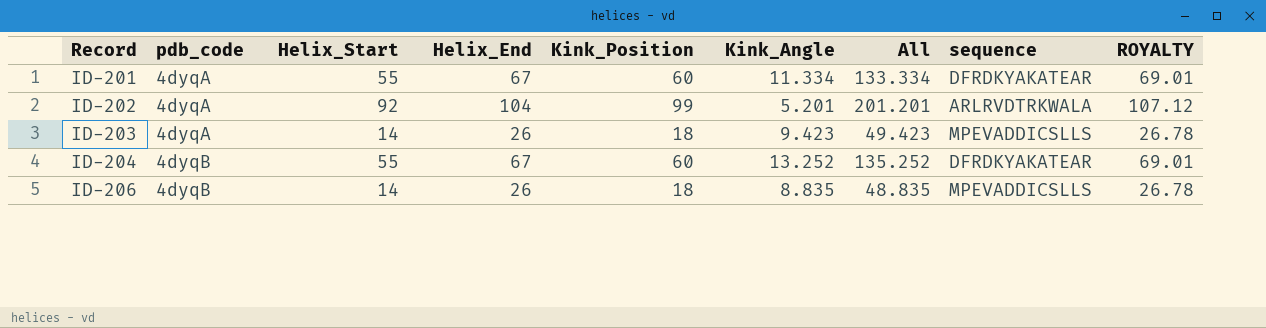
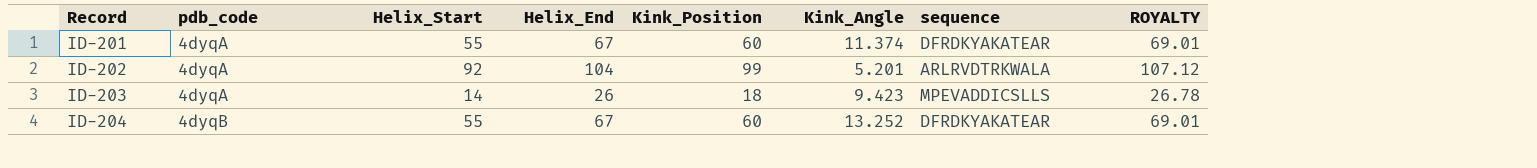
column All | formula: [Helix_Start] + [Helix_End] + [Kink_Angle] -> none
row ID-206: 4dyqB | 14 | 26 | 18 | 8.835 | 48.835 | MPEVADDICSLLS | 26.78 -> none
ID-201 | Kink_Angle: 11.334 -> 11.374

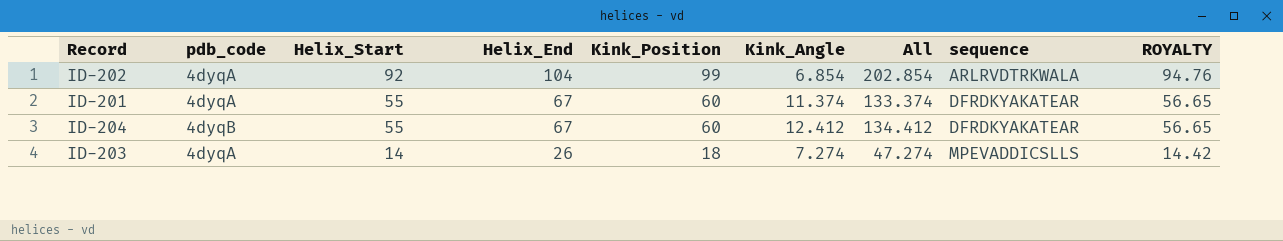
row order: Record ascending -> Helix_Start descending
column All | formula: none -> [Helix_Start] + [Helix_End] + [Kink_Angle]
column ROYALTY | formula: [Helix_End] * 1.03 -> [Helix_Start] * 1.03
ID-202 | Kink_Angle: 5.201 -> 6.854
ID-204 | Kink_Angle: 13.252 -> 12.412
ID-203 | Kink_Angle: 9.423 -> 7.274

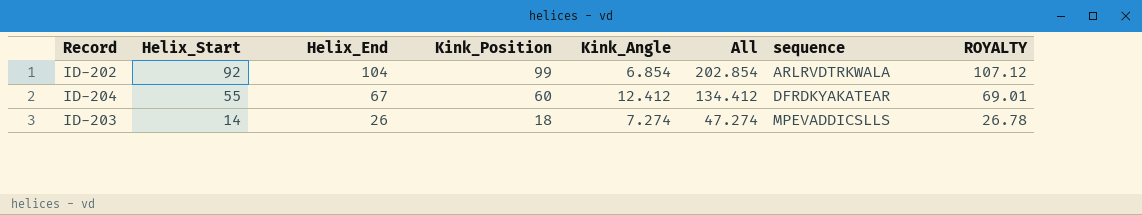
column pdb_code | position: 2 -> none
column ROYALTY | formula: [Helix_Start] * 1.03 -> [Helix_End] * 1.03
row ID-201: 4dyqA | 55 | 67 | 60 | 11.374 | 133.374 | DFRDKYAKATEAR | 56.65 -> none

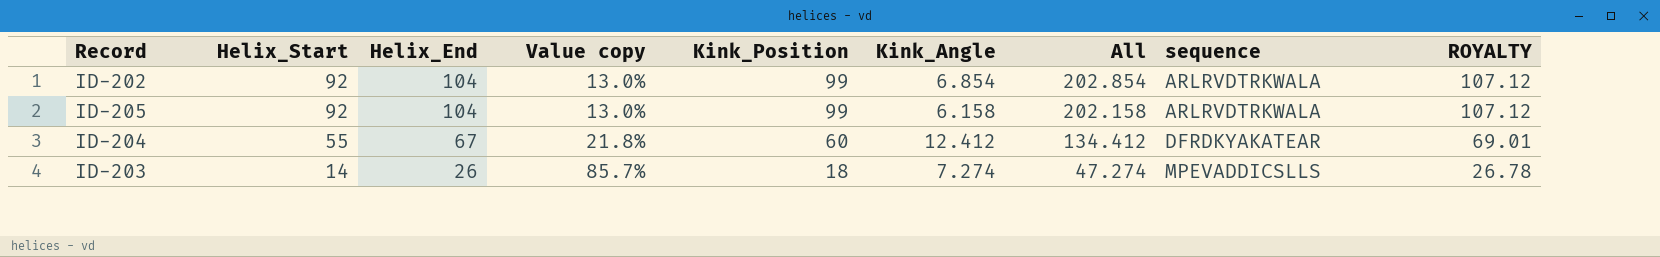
column Value copy | formula: none -> ([Helix_End] - [Helix_Start]) / [Helix_Start]
row ID-205: none -> 92 | 104 | 13.0% | 99 | 6.158 | 202.158 | ARLRVDTRKWALA | 107.12

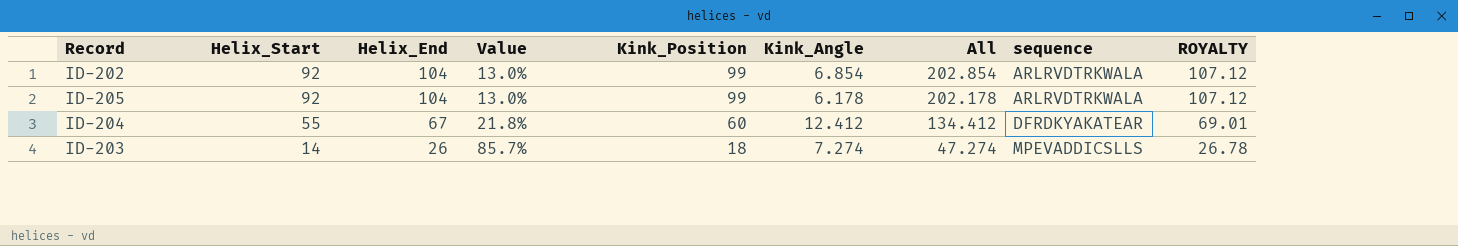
column name: Value copy -> Value
ID-205 | Kink_Angle: 6.158 -> 6.178
ID-205 | All: 202.158 -> 202.178

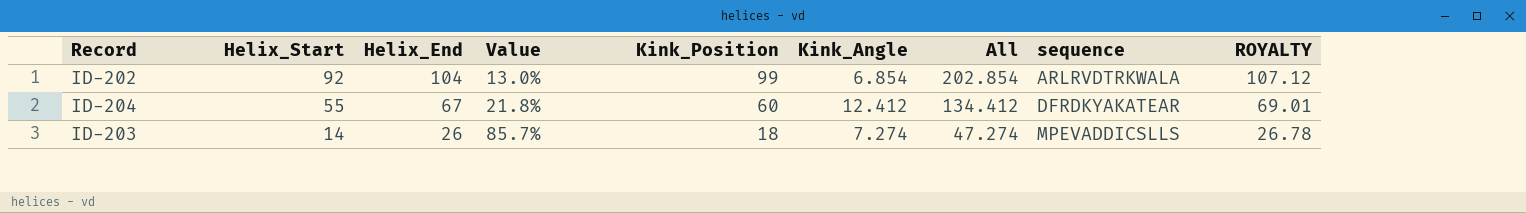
row ID-205: 92 | 104 | 13.0% | 99 | 6.178 | 202.178 | ARLRVDTRKWALA | 107.12 -> none

